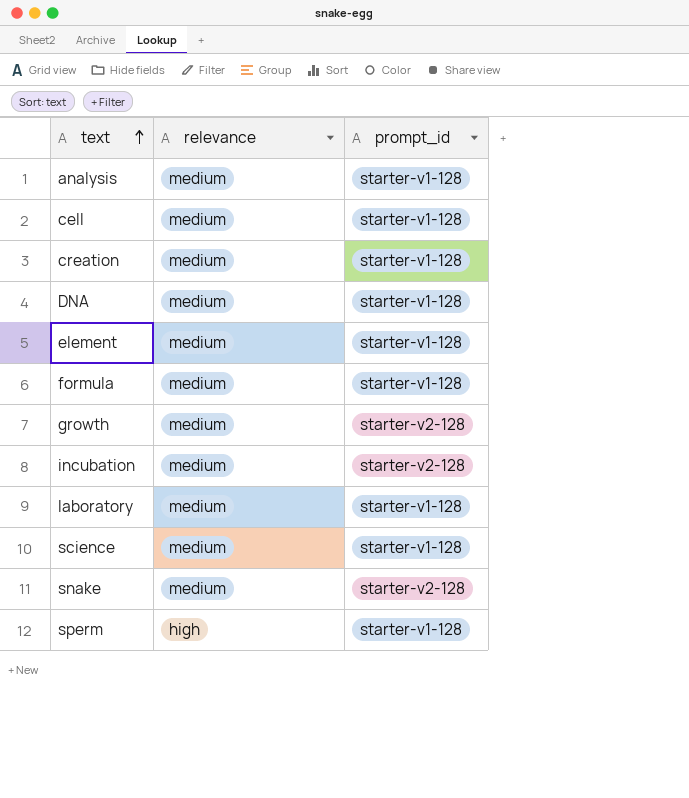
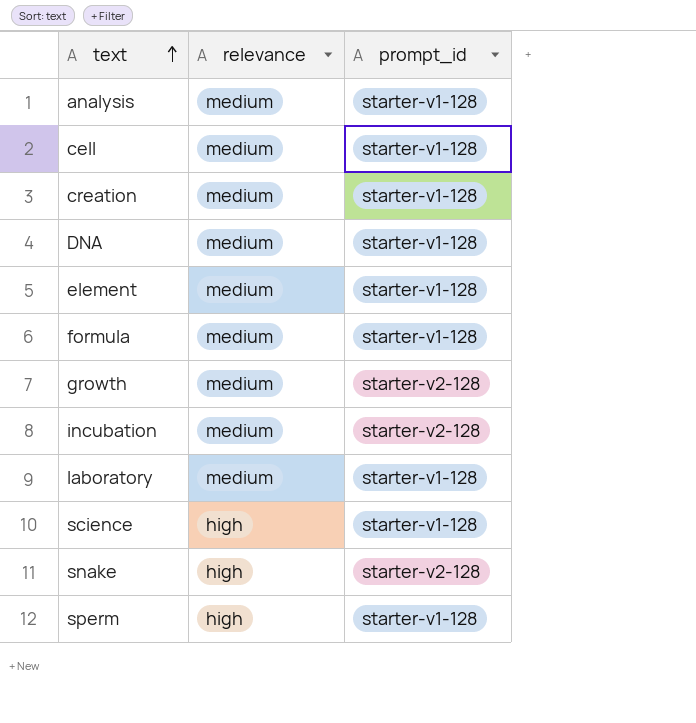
science | relevance: medium -> high
snake | relevance: medium -> high

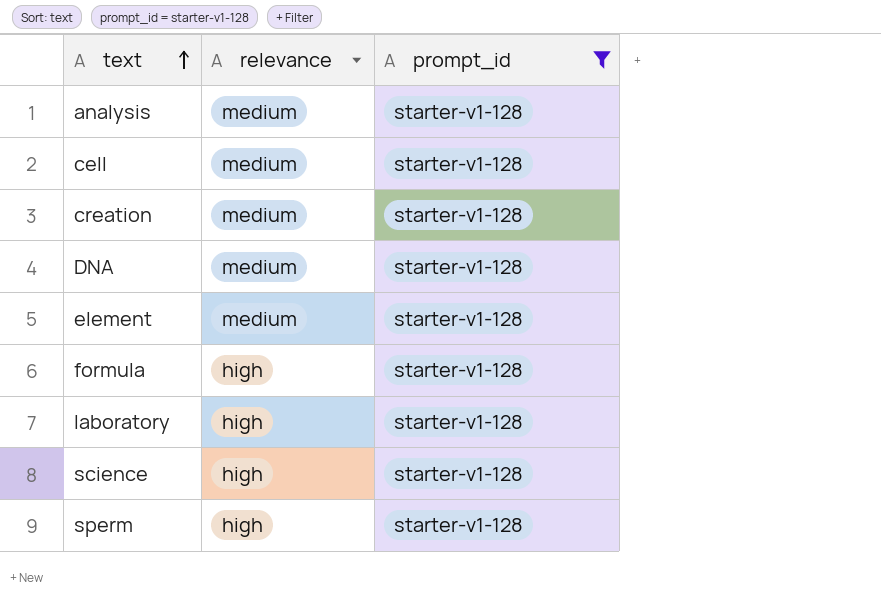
filter: none -> prompt_id = starter-v1-128
formula | relevance: medium -> high
laboratory | relevance: medium -> high

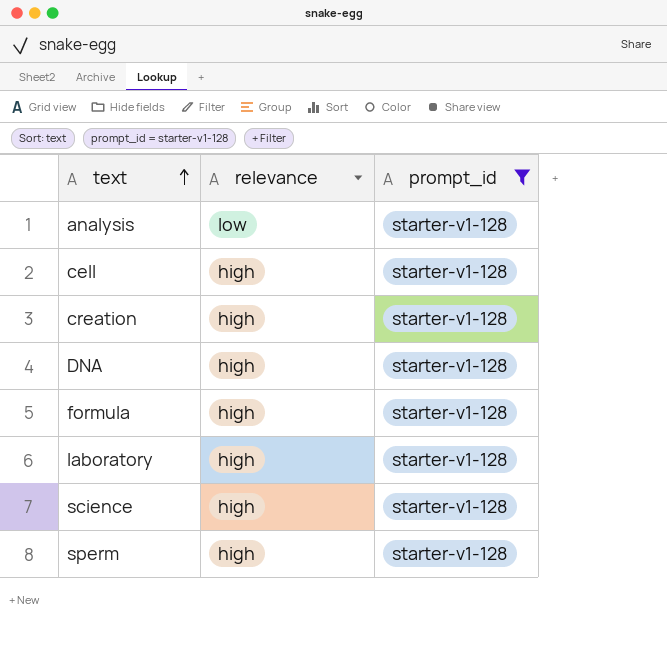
row element: medium | starter-v1-128 -> none
analysis | relevance: medium -> low
cell | relevance: medium -> high
creation | relevance: medium -> high
DNA | relevance: medium -> high

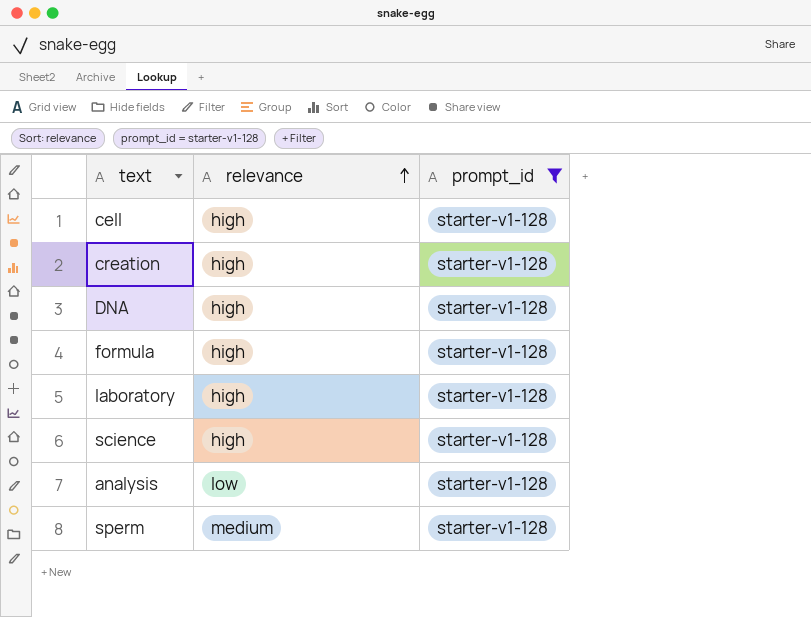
row order: text ascending -> relevance ascending
sperm | relevance: high -> medium

